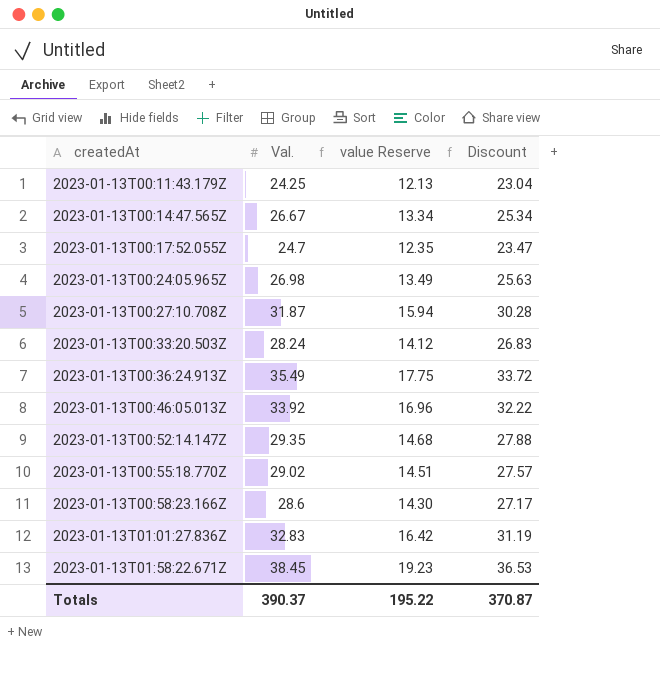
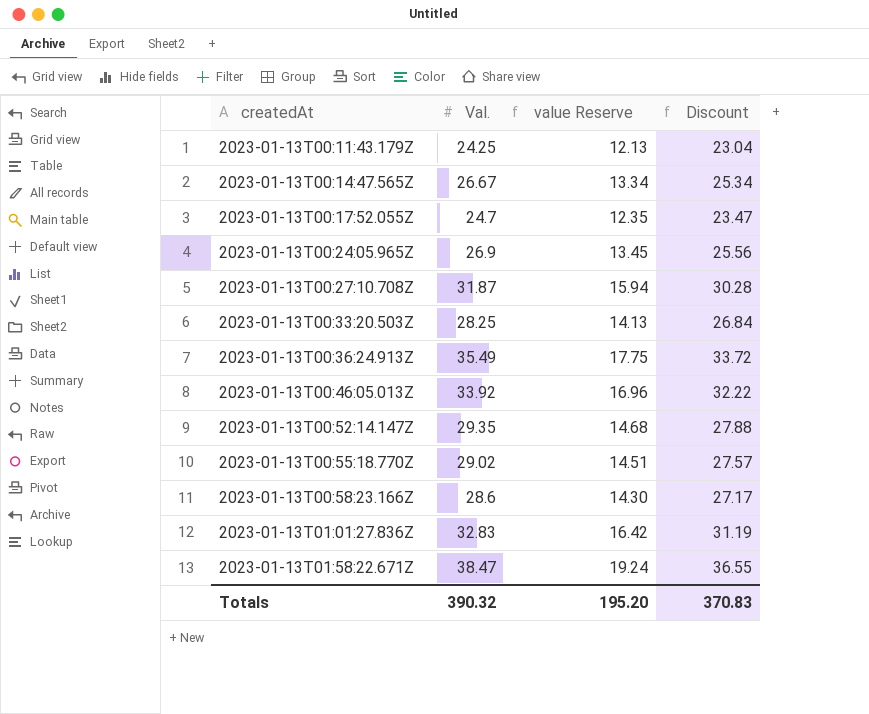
2023-01-13T00:24:05.965Z | Val.: 26.98 -> 26.9
2023-01-13T00:24:05.965Z | value Reserve: 13.49 -> 13.45
2023-01-13T00:24:05.965Z | Discount: 25.63 -> 25.56
2023-01-13T00:33:20.503Z | Val.: 28.24 -> 28.25
2023-01-13T00:33:20.503Z | value Reserve: 14.12 -> 14.13
2023-01-13T00:33:20.503Z | Discount: 26.83 -> 26.84
2023-01-13T01:58:22.671Z | Val.: 38.45 -> 38.47
2023-01-13T01:58:22.671Z | value Reserve: 19.23 -> 19.24
2023-01-13T01:58:22.671Z | Discount: 36.53 -> 36.55
Totals | Val.: 390.37 -> 390.32
Totals | value Reserve: 195.22 -> 195.20
Totals | Discount: 370.87 -> 370.83

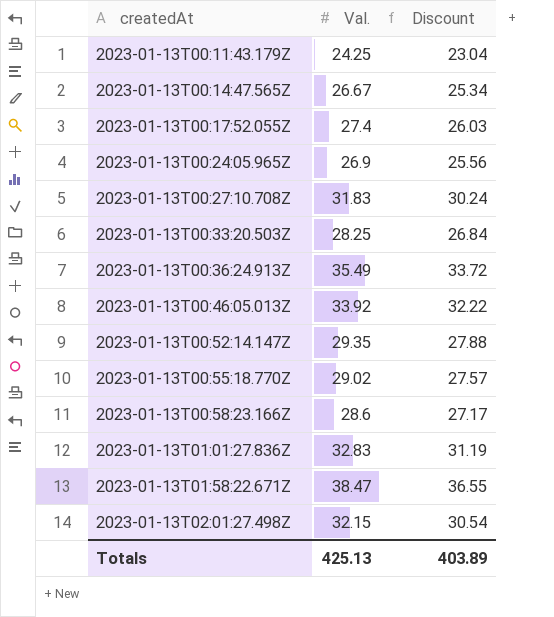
column value Reserve | formula: [Val.] * 0.5 -> none
2023-01-13T00:17:52.055Z | Val.: 24.7 -> 27.4
2023-01-13T00:17:52.055Z | Discount: 23.47 -> 26.03
2023-01-13T00:27:10.708Z | Val.: 31.87 -> 31.83
2023-01-13T00:27:10.708Z | Discount: 30.28 -> 30.24
row 2023-01-13T02:01:27.498Z: none -> 32.15 | 30.54
Totals | Val.: 390.32 -> 425.13
Totals | Discount: 370.83 -> 403.89

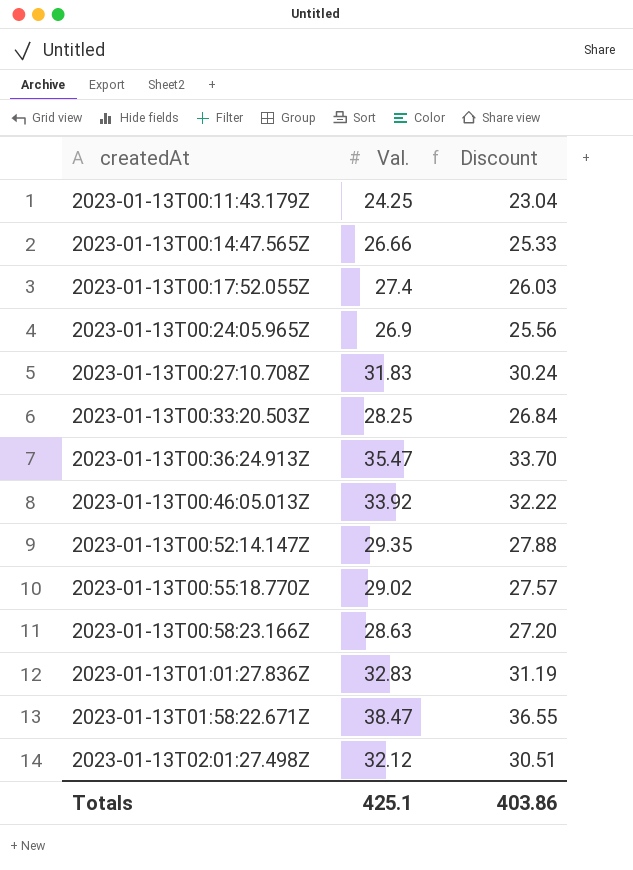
2023-01-13T00:14:47.565Z | Val.: 26.67 -> 26.66
2023-01-13T00:14:47.565Z | Discount: 25.34 -> 25.33
2023-01-13T00:36:24.913Z | Val.: 35.49 -> 35.47
2023-01-13T00:36:24.913Z | Discount: 33.72 -> 33.70
2023-01-13T00:58:23.166Z | Val.: 28.6 -> 28.63
2023-01-13T00:58:23.166Z | Discount: 27.17 -> 27.20
2023-01-13T02:01:27.498Z | Val.: 32.15 -> 32.12
2023-01-13T02:01:27.498Z | Discount: 30.54 -> 30.51
Totals | Val.: 425.13 -> 425.1
Totals | Discount: 403.89 -> 403.86

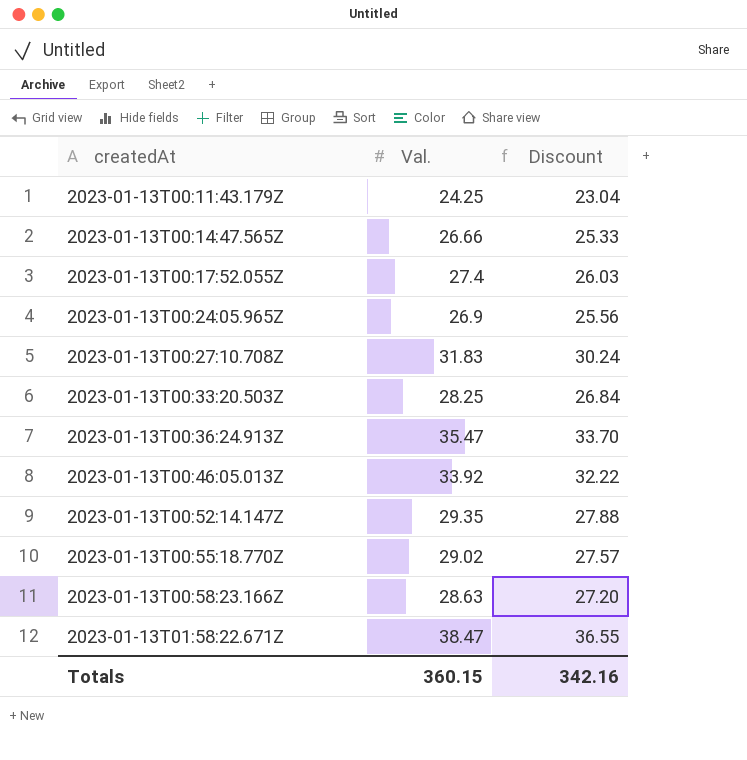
row 2023-01-13T01:01:27.836Z: 32.83 | 31.19 -> none
row 2023-01-13T02:01:27.498Z: 32.12 | 30.51 -> none
Totals | Val.: 425.1 -> 360.15
Totals | Discount: 403.86 -> 342.16

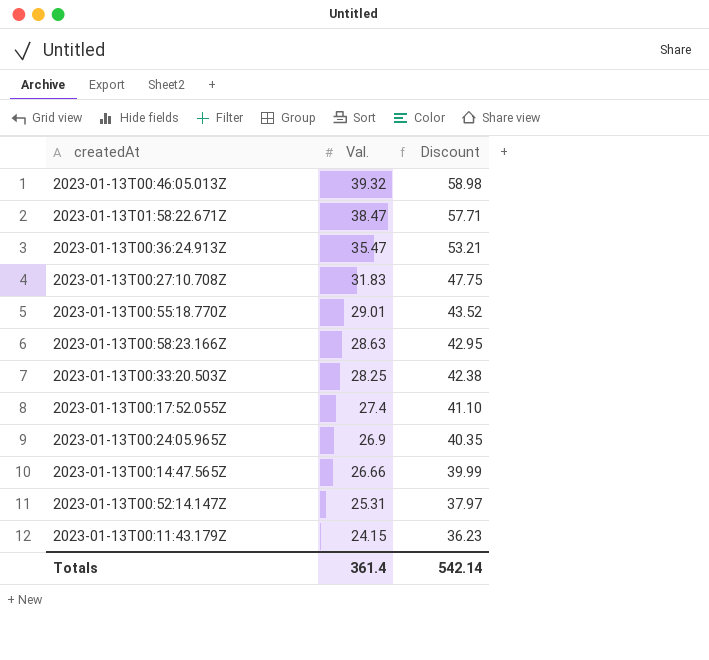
row order: createdAt ascending -> Val. descending
column Discount | formula: [Val.] * 0.95 -> [Val.] * 1.5
2023-01-13T00:46:05.013Z | Val.: 33.92 -> 39.32
2023-01-13T00:55:18.770Z | Val.: 29.02 -> 29.01
2023-01-13T00:52:14.147Z | Val.: 29.35 -> 25.31
2023-01-13T00:11:43.179Z | Val.: 24.25 -> 24.15
Totals | Val.: 360.15 -> 361.4
Totals | Discount: 342.16 -> 542.14

